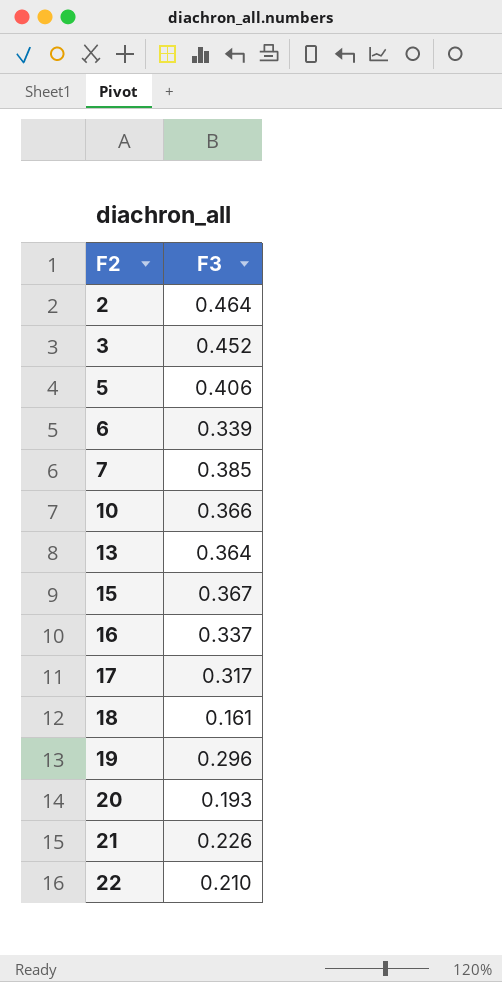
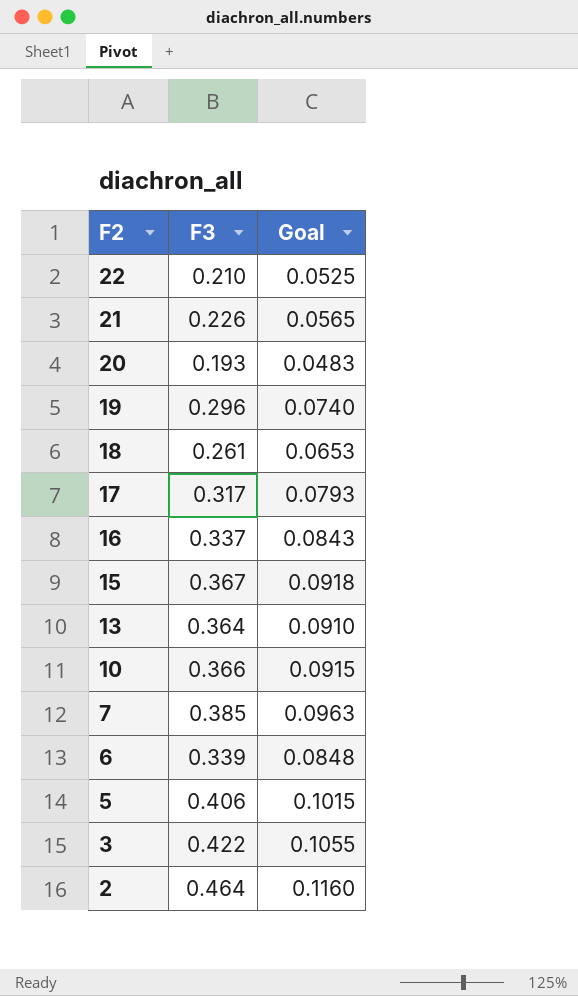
row order: F2 ascending -> F2 descending
column Goal | formula: none -> [F3] * 0.25
18 | F3: 0.161 -> 0.261
3 | F3: 0.452 -> 0.422

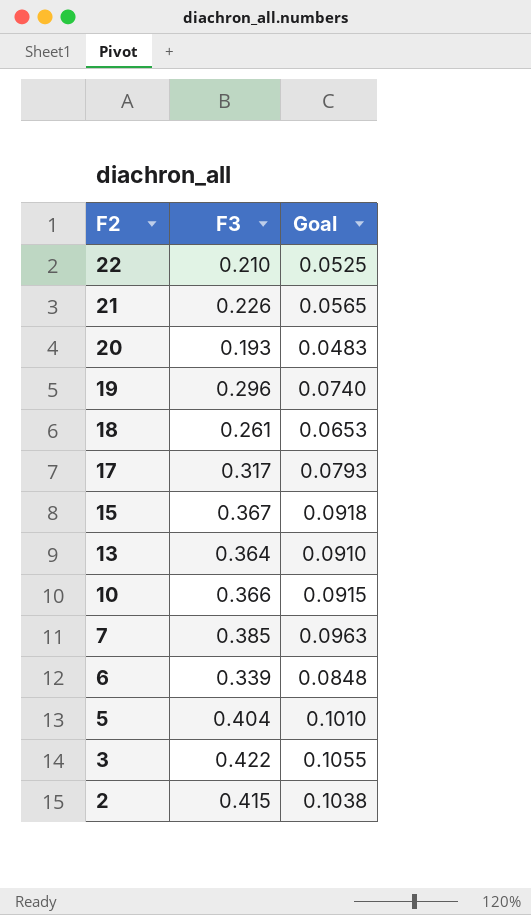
row 16: 0.337 | 0.0843 -> none
5 | F3: 0.406 -> 0.404
5 | Goal: 0.1015 -> 0.1010
2 | F3: 0.464 -> 0.415
2 | Goal: 0.1160 -> 0.1038

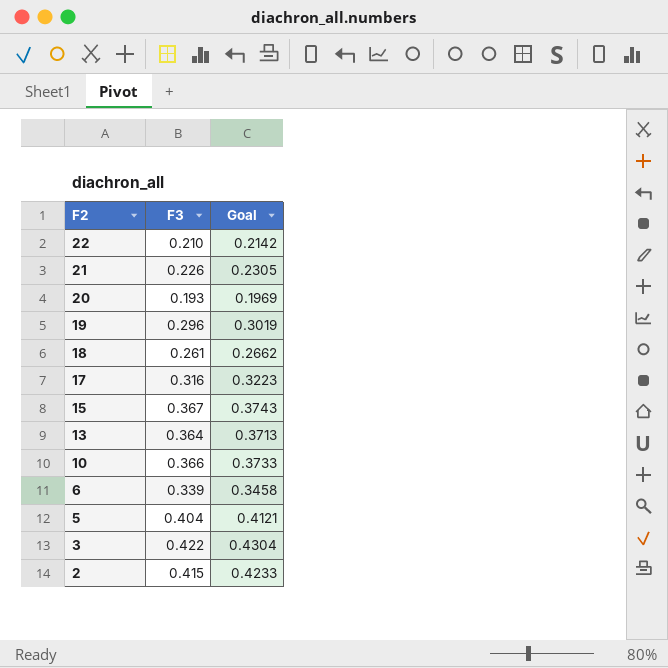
column Goal | formula: [F3] * 0.25 -> [F3] * 1.02
row 7: 0.385 | 0.0963 -> none
17 | F3: 0.317 -> 0.316

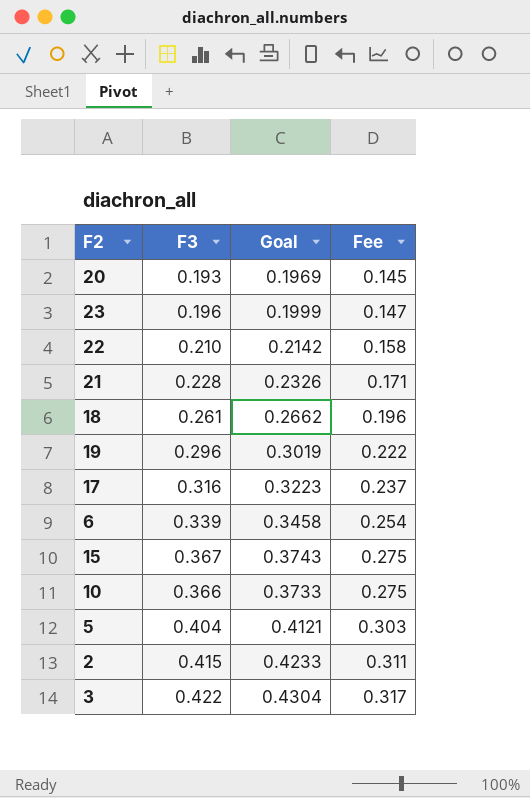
row order: F2 descending -> Fee ascending
column Fee | formula: none -> [F3] * 0.75
row 13: 0.364 | 0.3713 -> none
row 23: none -> 0.196 | 0.1999 | 0.147
21 | F3: 0.226 -> 0.228
21 | Goal: 0.2305 -> 0.2326

